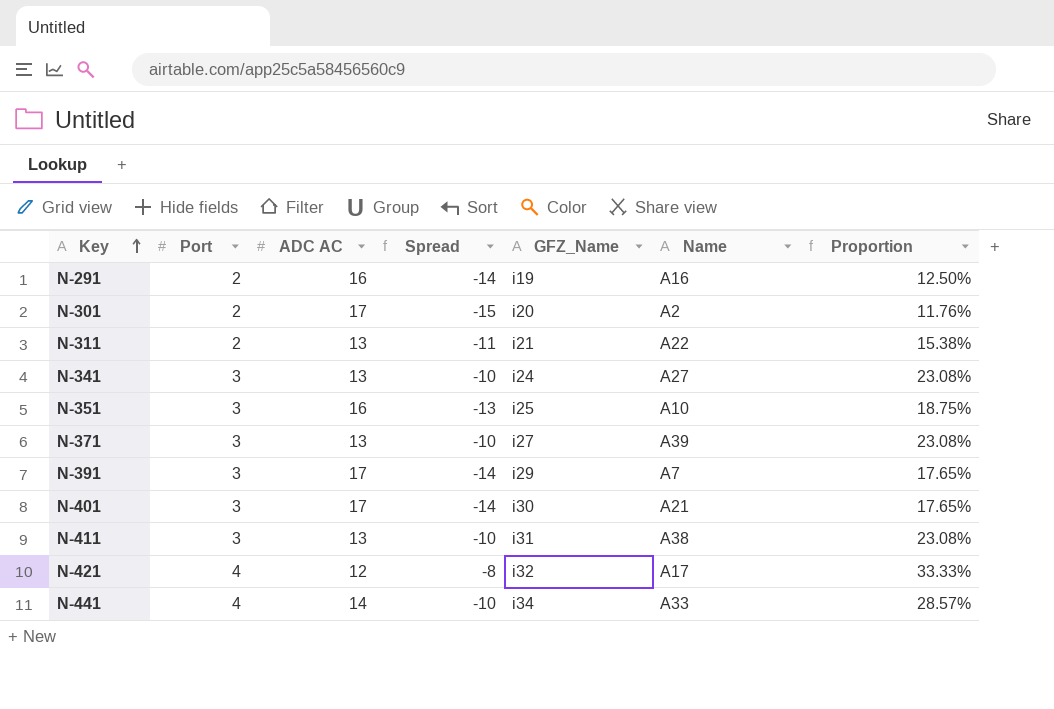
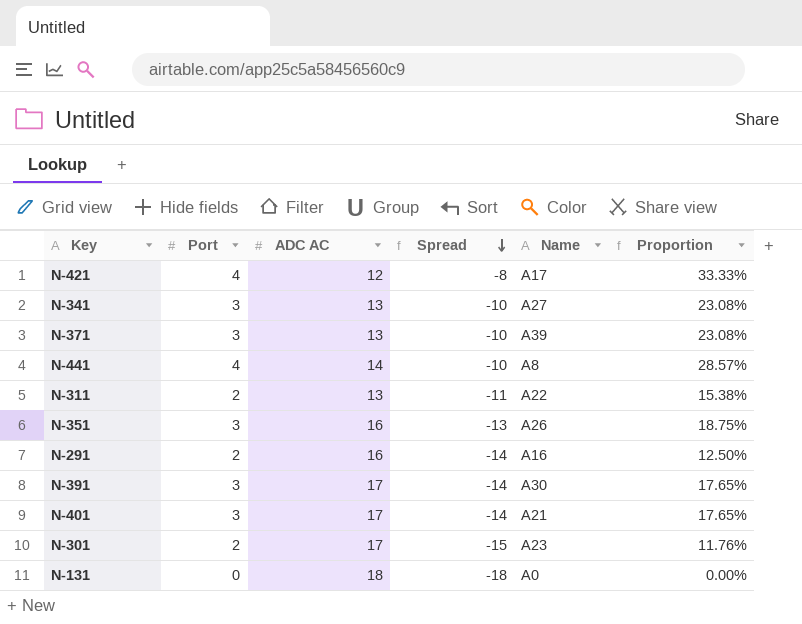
row order: Key ascending -> Spread descending
column GFZ_Name | position: 5 -> none
row N-411: 3 | 13 | -10 | i31 | A38 | 23.08% -> none
N-441 | Name: A33 -> A8
N-351 | Name: A10 -> A26
N-391 | Name: A7 -> A30
N-301 | Name: A2 -> A23
row N-131: none -> 0 | 18 | -18 | A0 | 0.00%

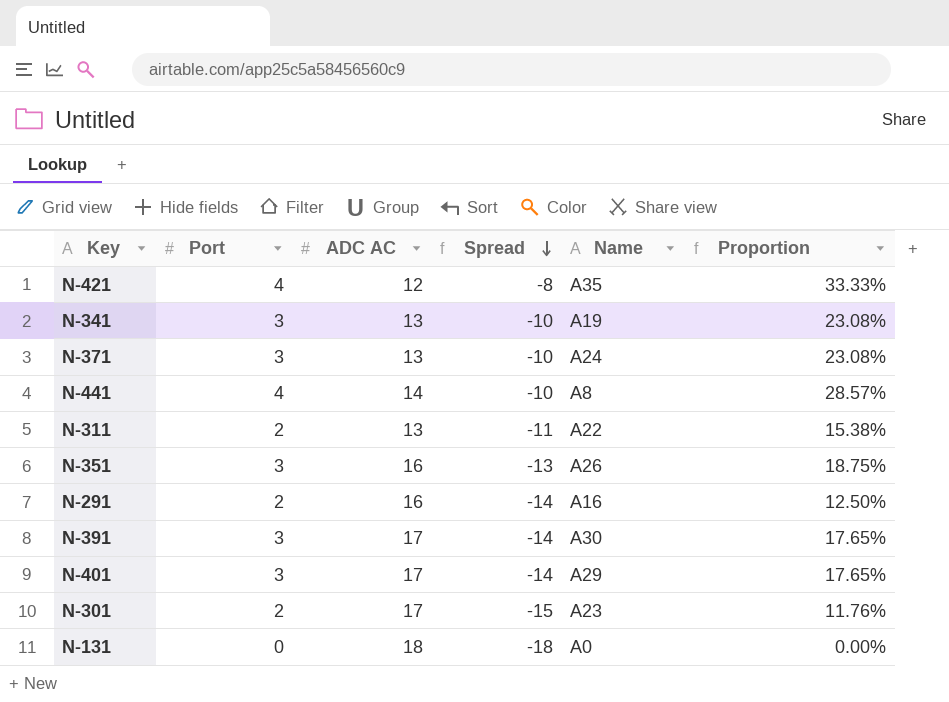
N-421 | Name: A17 -> A35
N-341 | Name: A27 -> A19
N-371 | Name: A39 -> A24
N-401 | Name: A21 -> A29

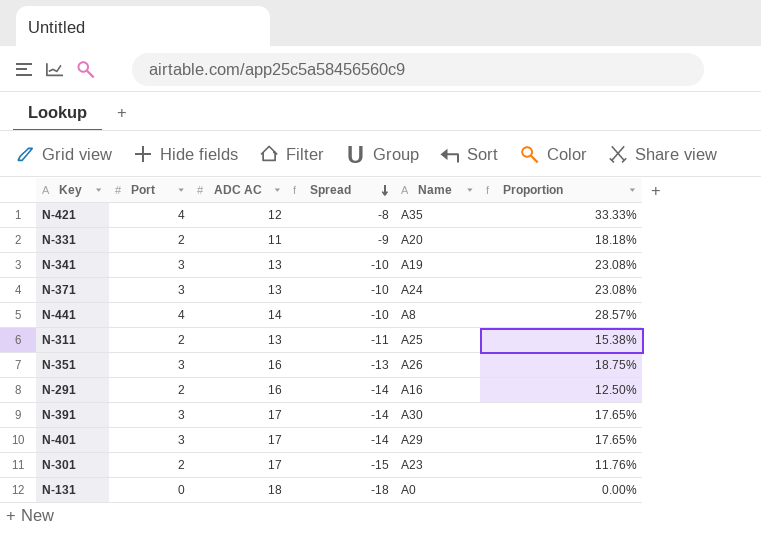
row N-331: none -> 2 | 11 | -9 | A20 | 18.18%
N-311 | Name: A22 -> A25

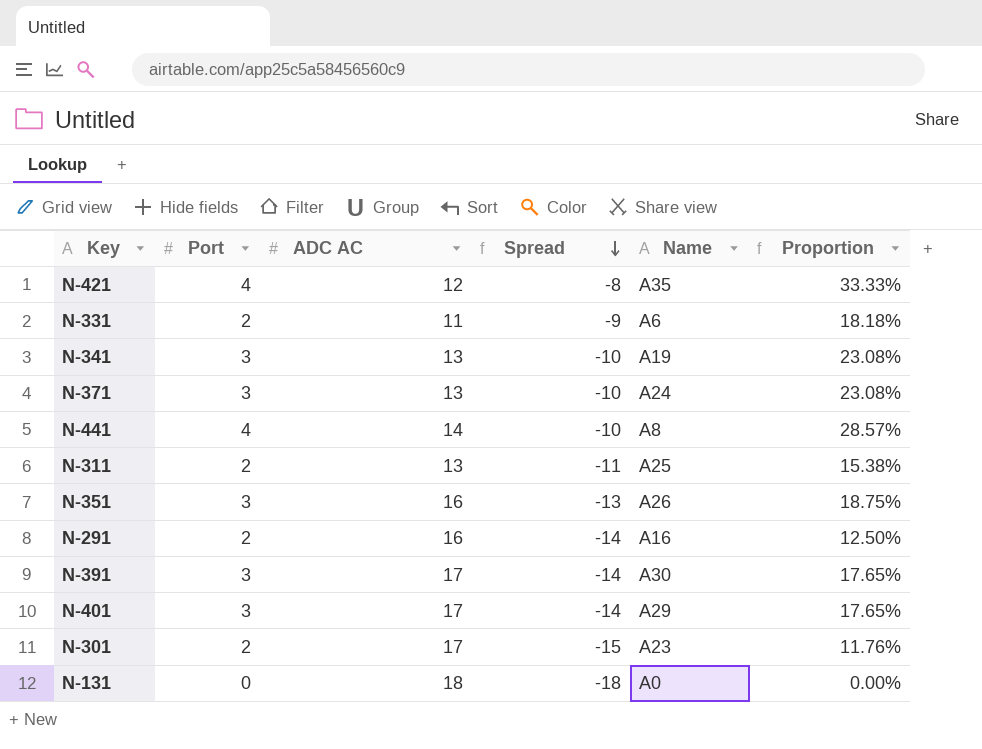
N-331 | Name: A20 -> A6

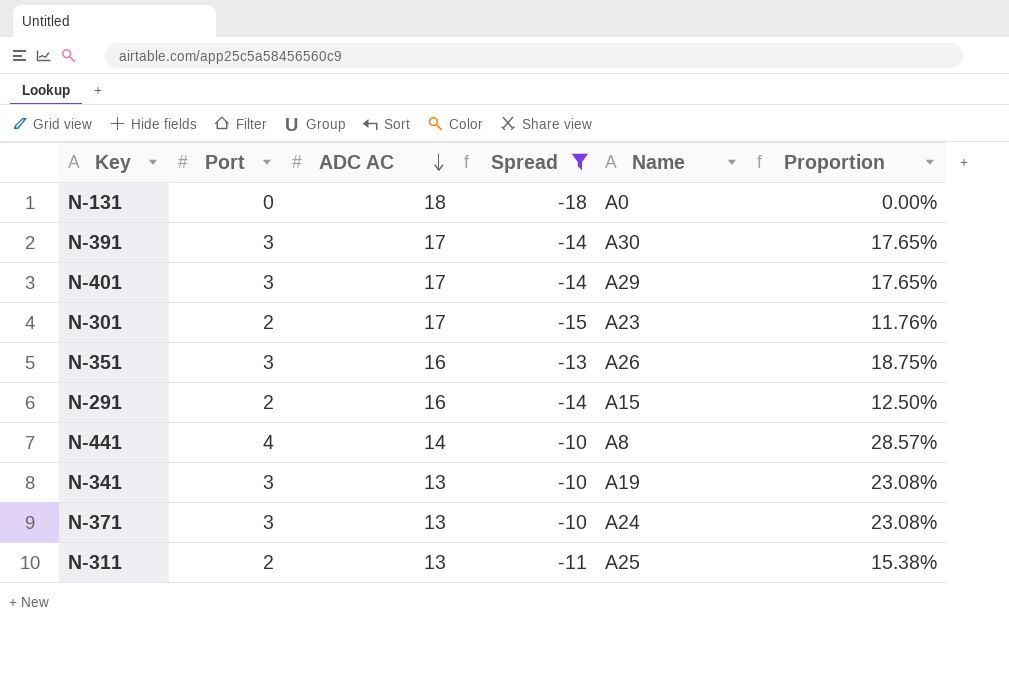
filter: none -> Spread <= -10
row order: Spread descending -> ADC AC descending
N-291 | Name: A16 -> A15

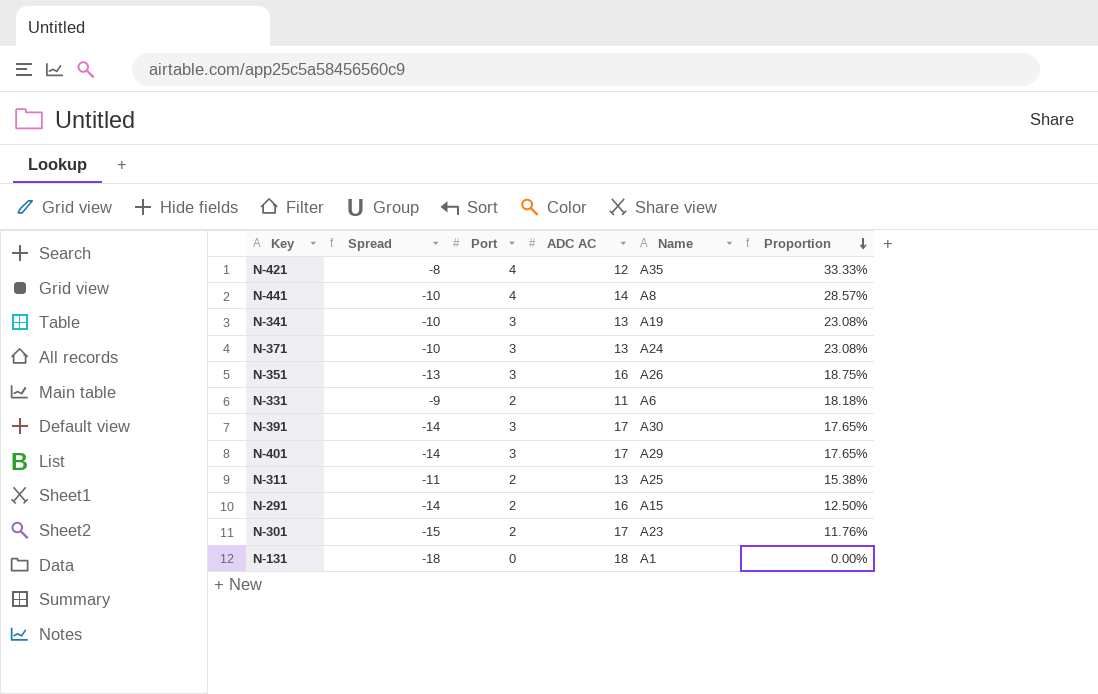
filter: Spread <= -10 -> none
row order: ADC AC descending -> Proportion descending
column Spread | position: 4 -> 2
N-131 | Name: A0 -> A1

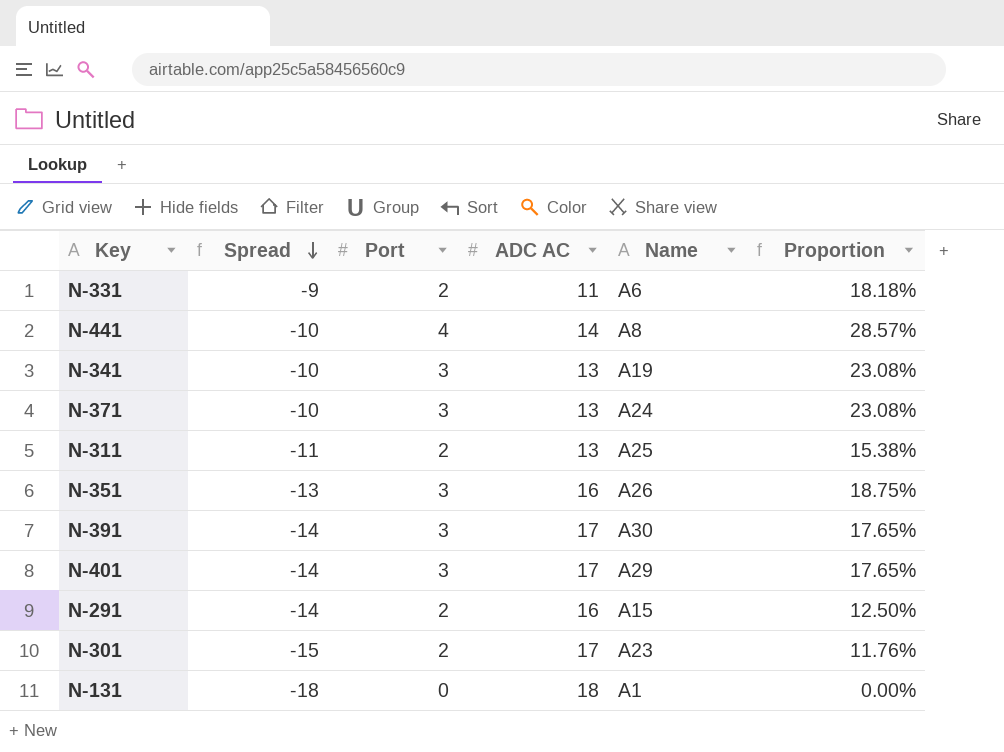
row order: Proportion descending -> Spread descending
row N-421: -8 | 4 | 12 | A35 | 33.33% -> none

